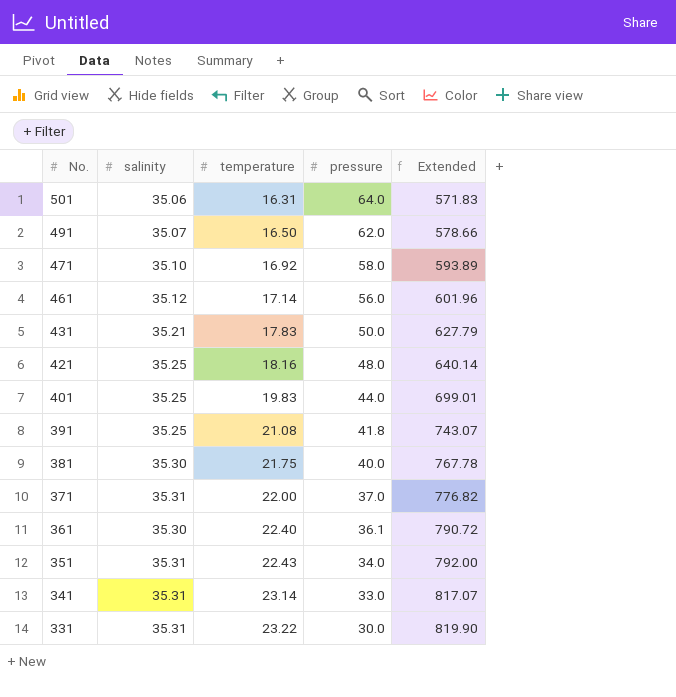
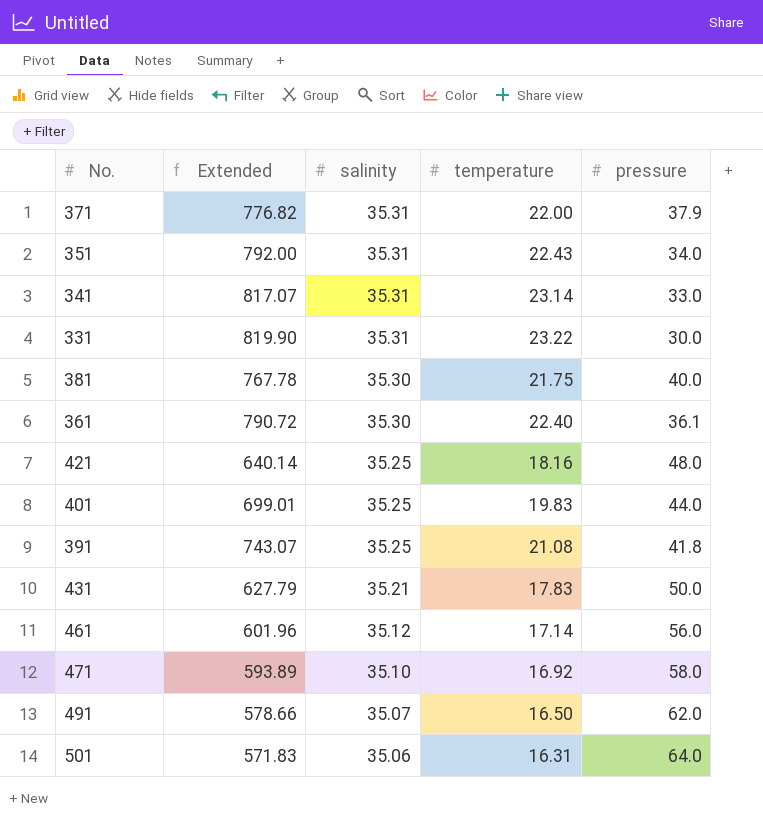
row order: No. descending -> salinity descending
column Extended | position: 5 -> 2
371 | pressure: 37.0 -> 37.9

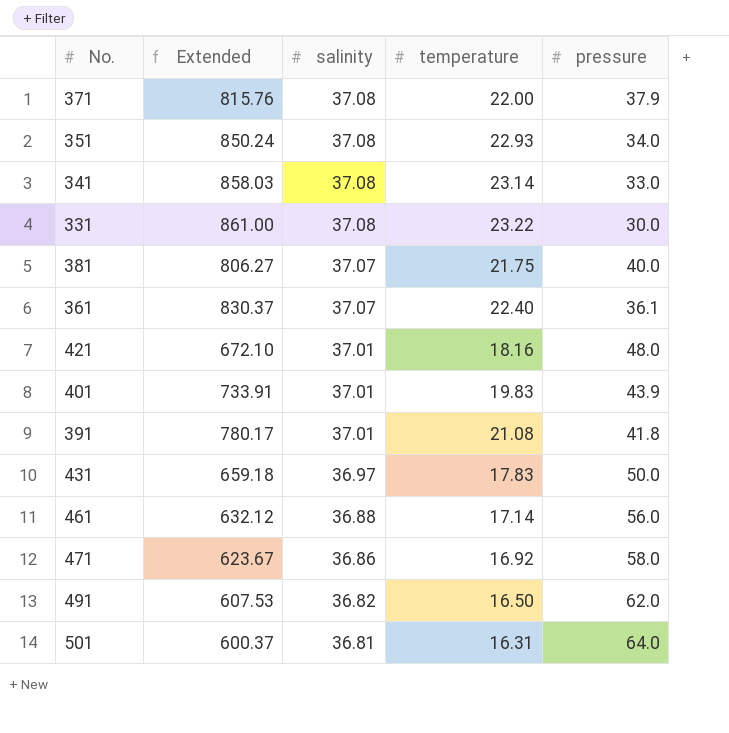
371 | Extended: 776.82 -> 815.76
371 | salinity: 35.31 -> 37.08
351 | Extended: 792.00 -> 850.24
351 | salinity: 35.31 -> 37.08
351 | temperature: 22.43 -> 22.93
341 | Extended: 817.07 -> 858.03
341 | salinity: 35.31 -> 37.08
331 | Extended: 819.90 -> 861.00
331 | salinity: 35.31 -> 37.08
381 | Extended: 767.78 -> 806.27
381 | salinity: 35.30 -> 37.07
361 | Extended: 790.72 -> 830.37
361 | salinity: 35.30 -> 37.07
421 | Extended: 640.14 -> 672.10
421 | salinity: 35.25 -> 37.01
401 | Extended: 699.01 -> 733.91
401 | salinity: 35.25 -> 37.01
401 | pressure: 44.0 -> 43.9
391 | Extended: 743.07 -> 780.17
391 | salinity: 35.25 -> 37.01
431 | Extended: 627.79 -> 659.18
431 | salinity: 35.21 -> 36.97
461 | Extended: 601.96 -> 632.12
461 | salinity: 35.12 -> 36.88
471 | Extended: 593.89 -> 623.67
471 | salinity: 35.10 -> 36.86
491 | Extended: 578.66 -> 607.53
491 | salinity: 35.07 -> 36.82
501 | Extended: 571.83 -> 600.37
501 | salinity: 35.06 -> 36.81

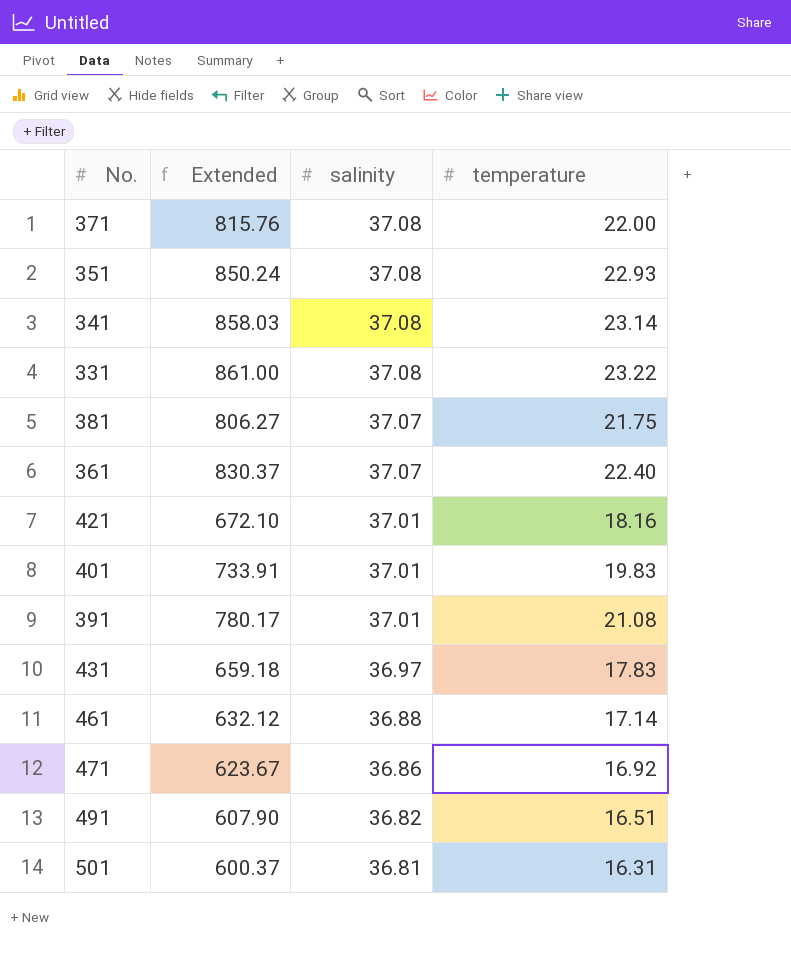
column pressure | position: 5 -> none
491 | Extended: 607.53 -> 607.90
491 | temperature: 16.50 -> 16.51

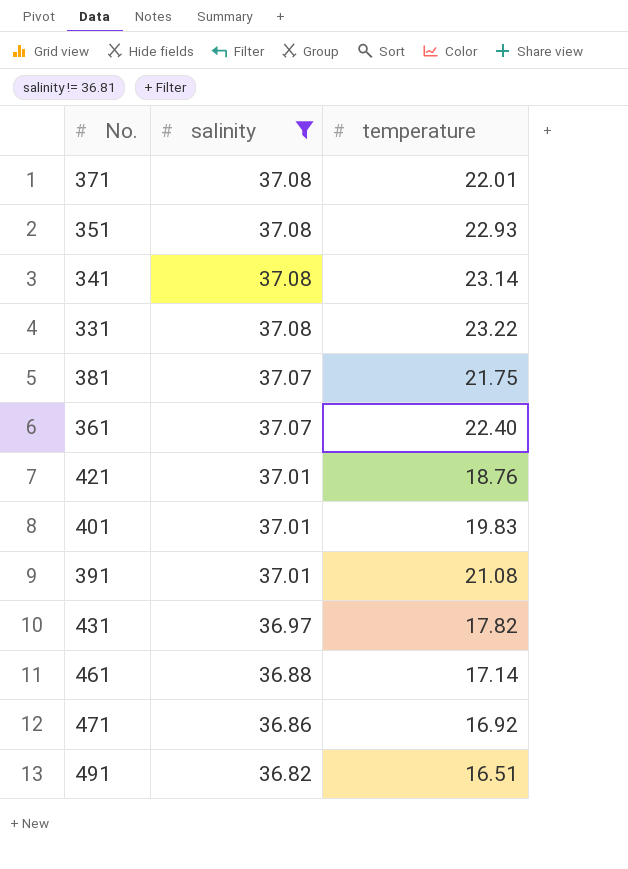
filter: none -> salinity != 36.81
column Extended | formula: [salinity] * [temperature] -> none
371 | temperature: 22.00 -> 22.01
421 | temperature: 18.16 -> 18.76
431 | temperature: 17.83 -> 17.82

